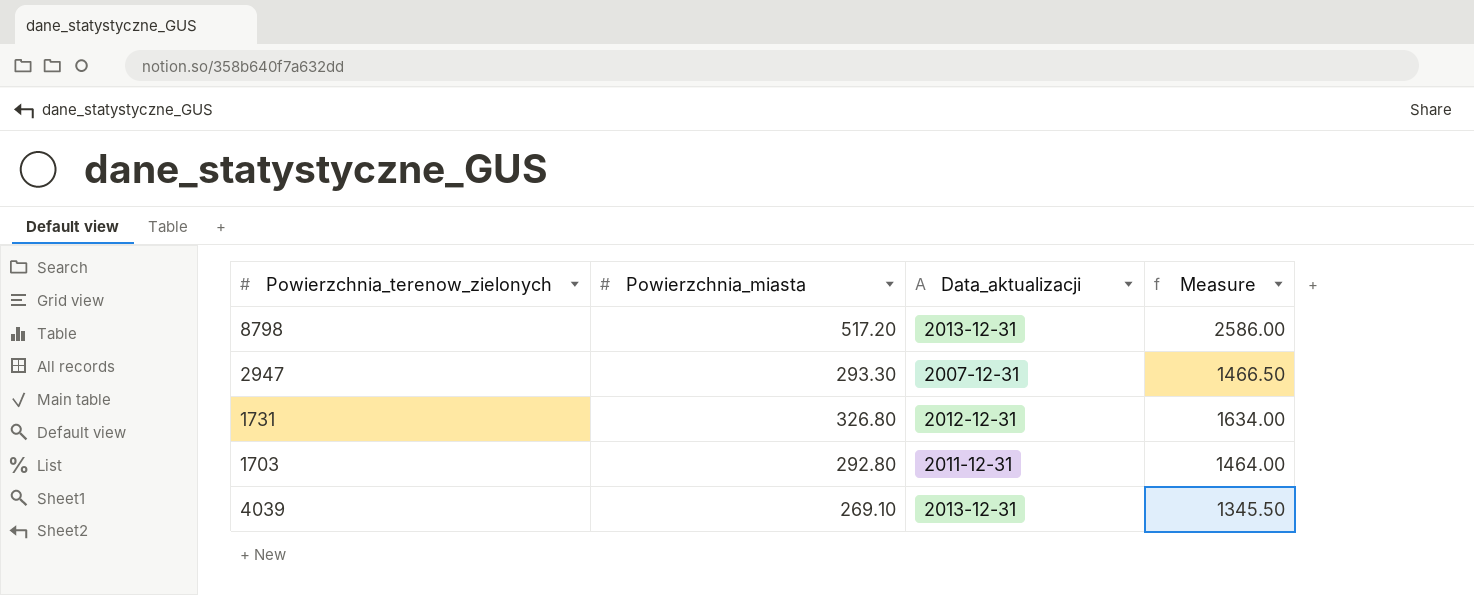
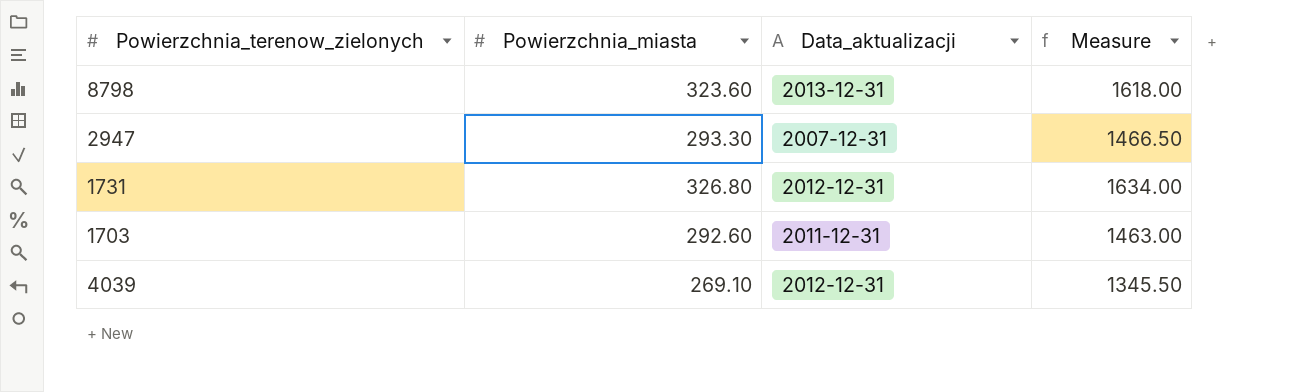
8798 | Powierzchnia_miasta: 517.20 -> 323.60
8798 | Measure: 2586.00 -> 1618.00
1703 | Powierzchnia_miasta: 292.80 -> 292.60
1703 | Measure: 1464.00 -> 1463.00
4039 | Data_aktualizacji: 2013-12-31 -> 2012-12-31

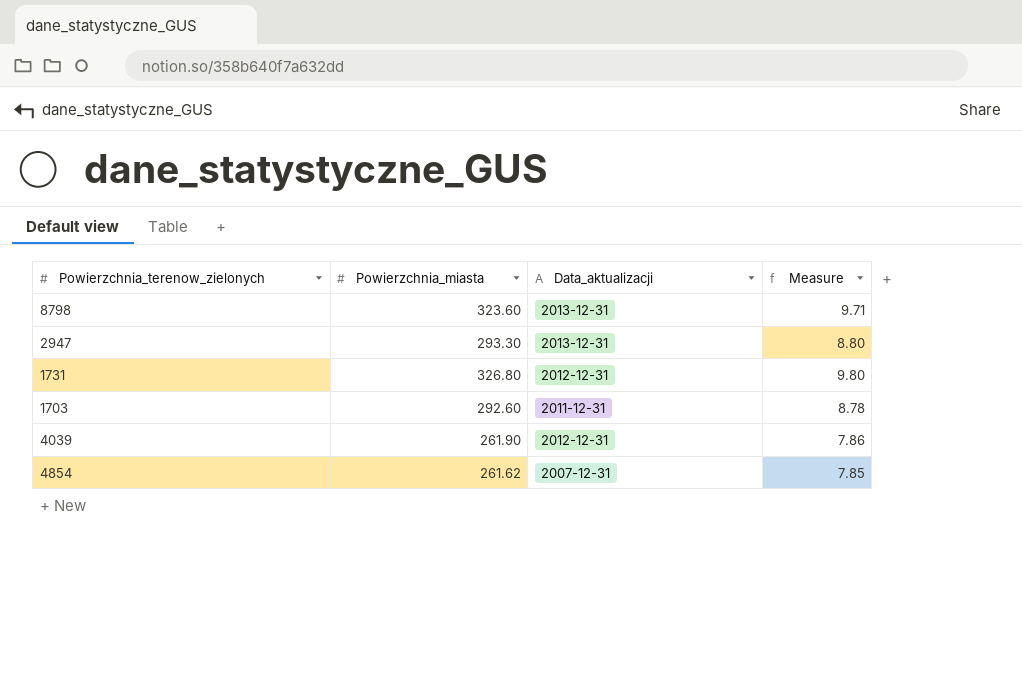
column Measure | formula: [Powierzchnia_miasta] * 5 -> [Powierzchnia_miasta] * 0.03
2947 | Data_aktualizacji: 2007-12-31 -> 2013-12-31
4039 | Powierzchnia_miasta: 269.10 -> 261.90
row 4854: none -> 261.62 | 2007-12-31 | 7.85

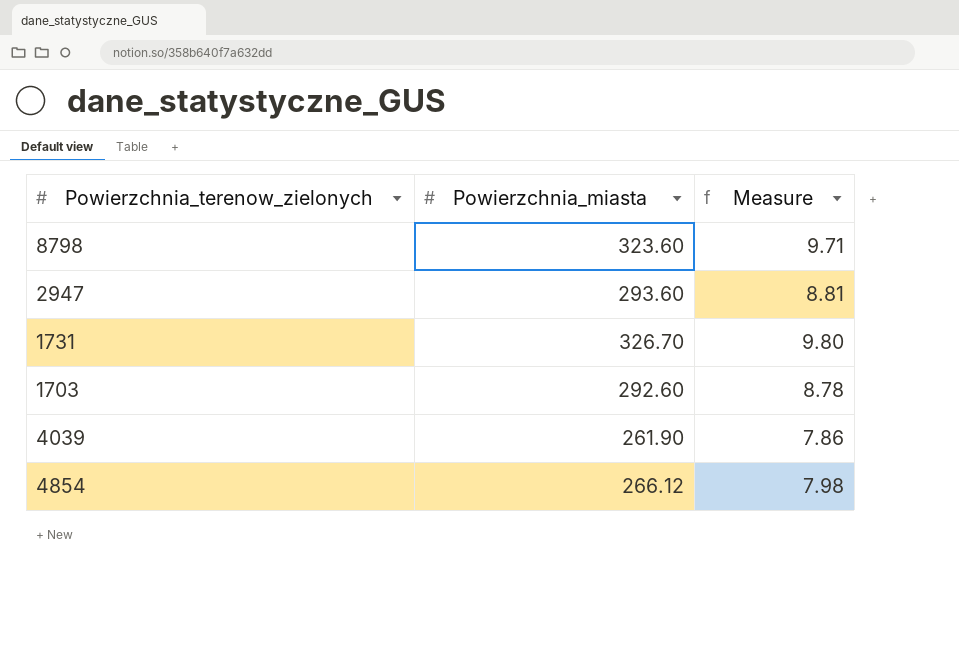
column Data_aktualizacji | position: 3 -> none
2947 | Powierzchnia_miasta: 293.30 -> 293.60
2947 | Measure: 8.80 -> 8.81
1731 | Powierzchnia_miasta: 326.80 -> 326.70
4854 | Powierzchnia_miasta: 261.62 -> 266.12
4854 | Measure: 7.85 -> 7.98

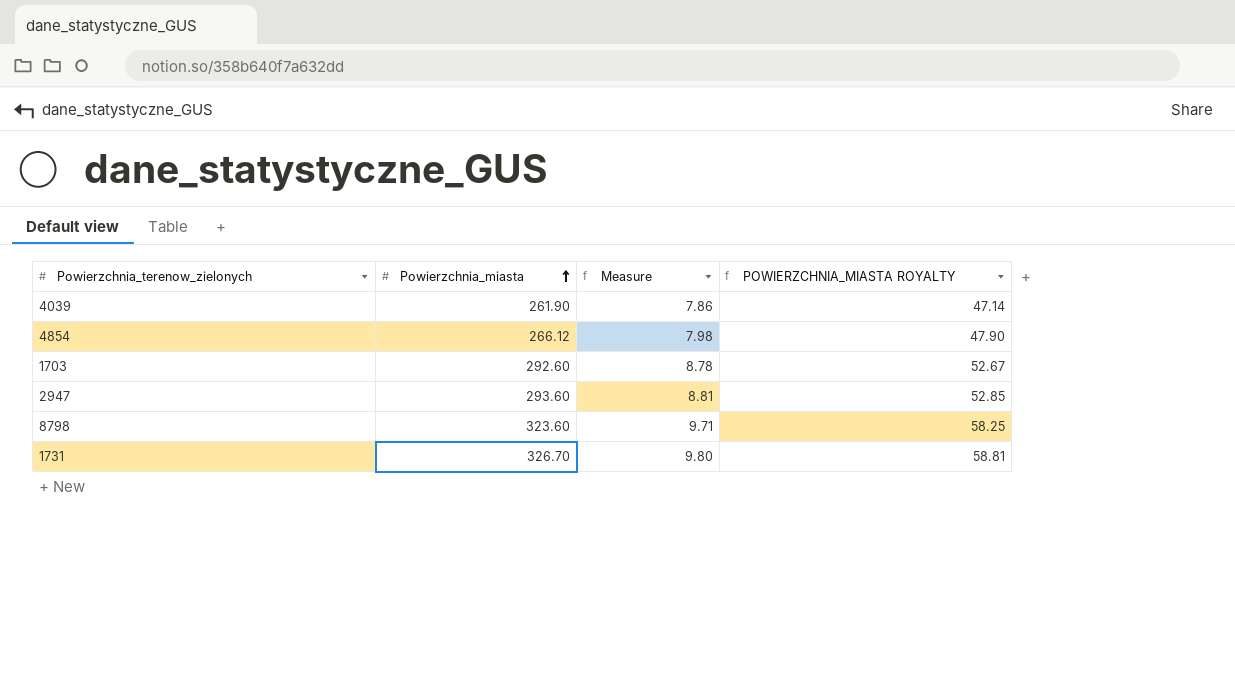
row order: none -> Powierzchnia_miasta ascending
column POWIERZCHNIA_MIASTA ROYALTY | formula: none -> [Powierzchnia_miasta] * 0.18

